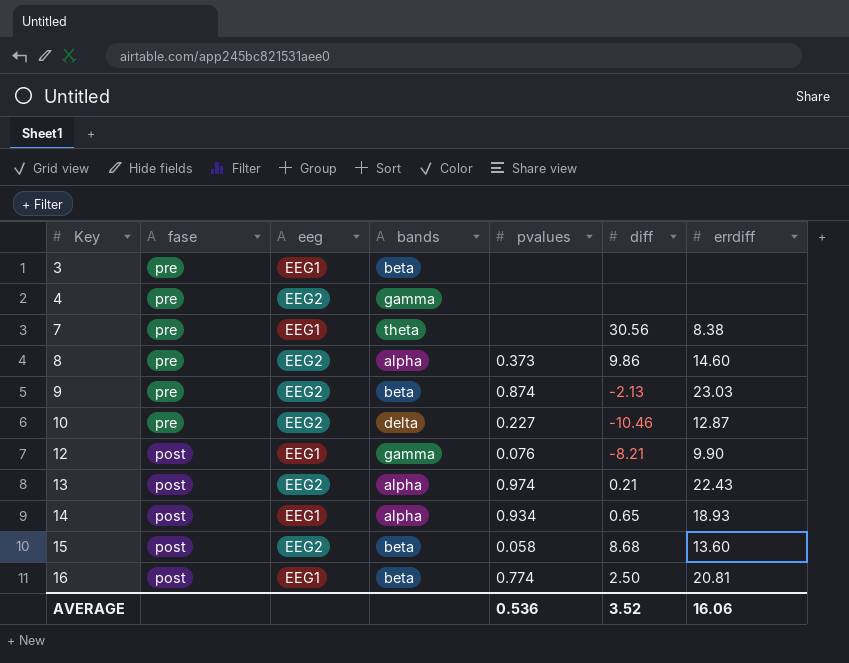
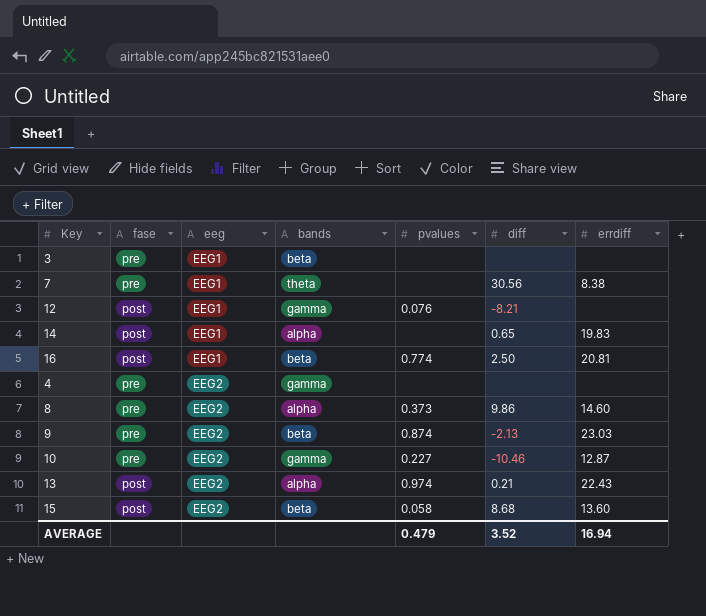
row order: Key ascending -> eeg ascending
12 | errdiff: 9.90 -> none
14 | pvalues: 0.934 -> none
14 | errdiff: 18.93 -> 19.83
10 | bands: delta -> gamma
AVERAGE | pvalues: 0.536 -> 0.479
AVERAGE | errdiff: 16.06 -> 16.94

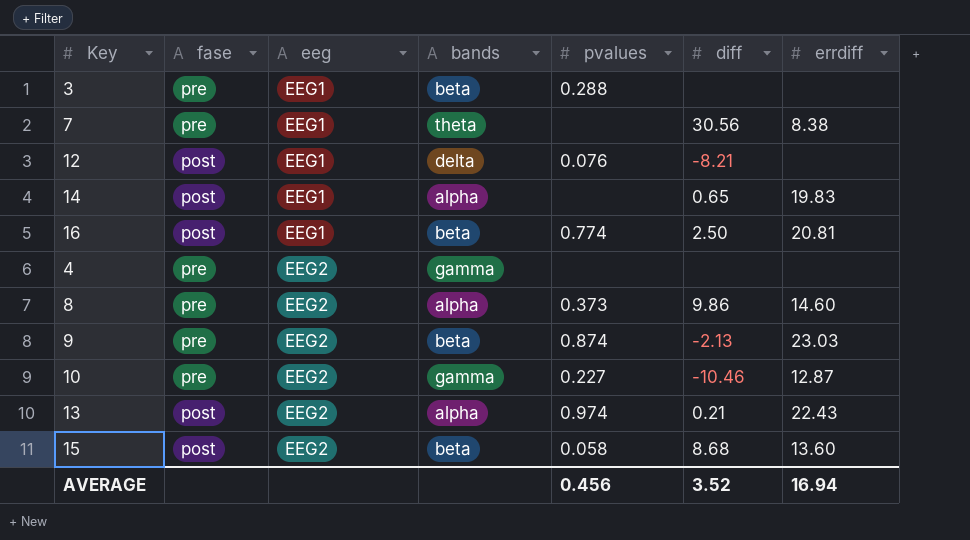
3 | pvalues: none -> 0.288
12 | bands: gamma -> delta
AVERAGE | pvalues: 0.479 -> 0.456

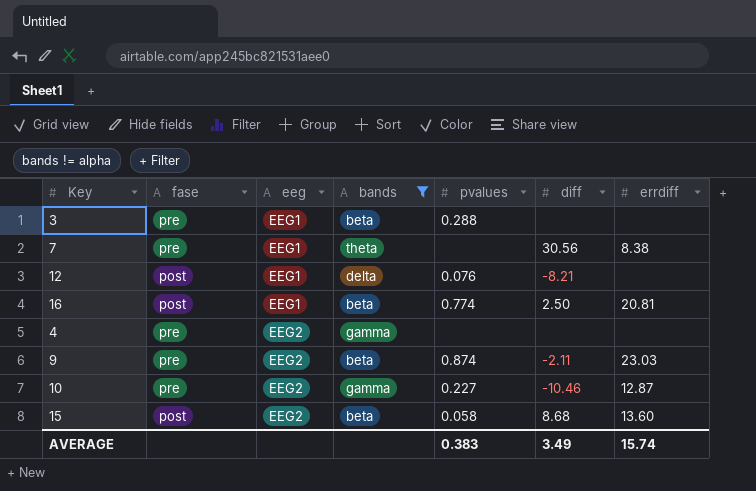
filter: none -> bands != alpha
9 | diff: -2.13 -> -2.11
AVERAGE | pvalues: 0.456 -> 0.383
AVERAGE | diff: 3.52 -> 3.49
AVERAGE | errdiff: 16.94 -> 15.74

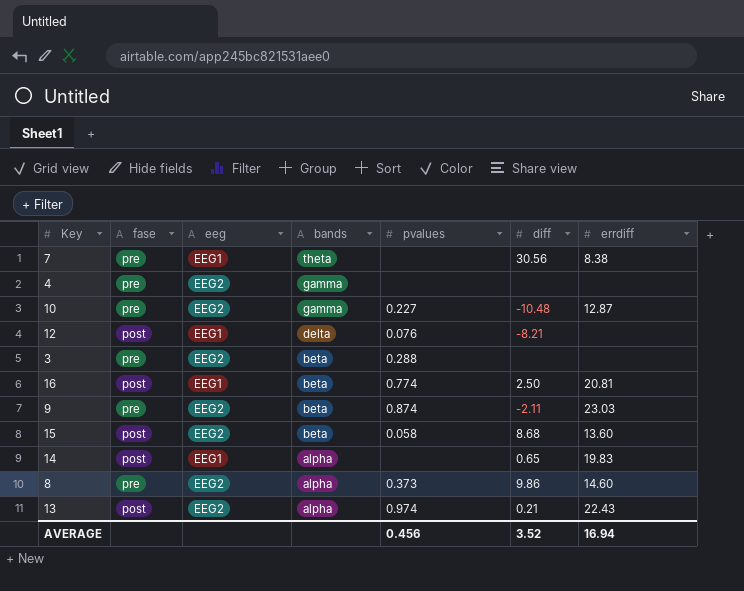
filter: bands != alpha -> none
row order: eeg ascending -> bands descending
10 | diff: -10.46 -> -10.48
3 | eeg: EEG1 -> EEG2
AVERAGE | pvalues: 0.383 -> 0.456
AVERAGE | diff: 3.49 -> 3.52
AVERAGE | errdiff: 15.74 -> 16.94

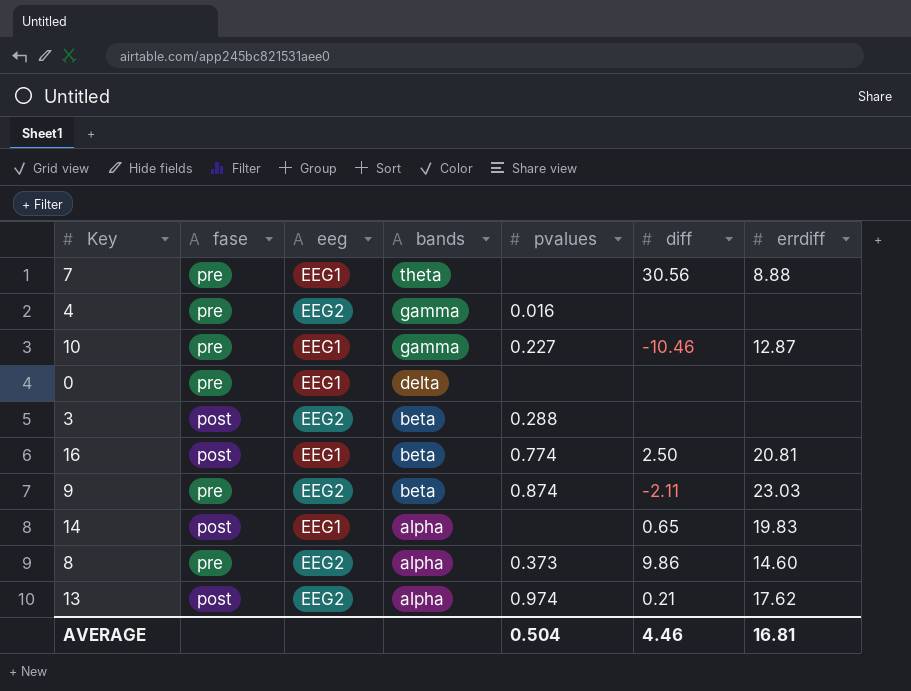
row 12: post | EEG1 | delta | 0.076 | -8.21 | none -> none
row 15: post | EEG2 | beta | 0.058 | 8.68 | 13.60 -> none
7 | errdiff: 8.38 -> 8.88
4 | pvalues: none -> 0.016
10 | eeg: EEG2 -> EEG1
10 | diff: -10.48 -> -10.46
row 0: none -> pre | EEG1 | delta | none | none | none
3 | fase: pre -> post
13 | errdiff: 22.43 -> 17.62
AVERAGE | pvalues: 0.456 -> 0.504
AVERAGE | diff: 3.52 -> 4.46
AVERAGE | errdiff: 16.94 -> 16.81

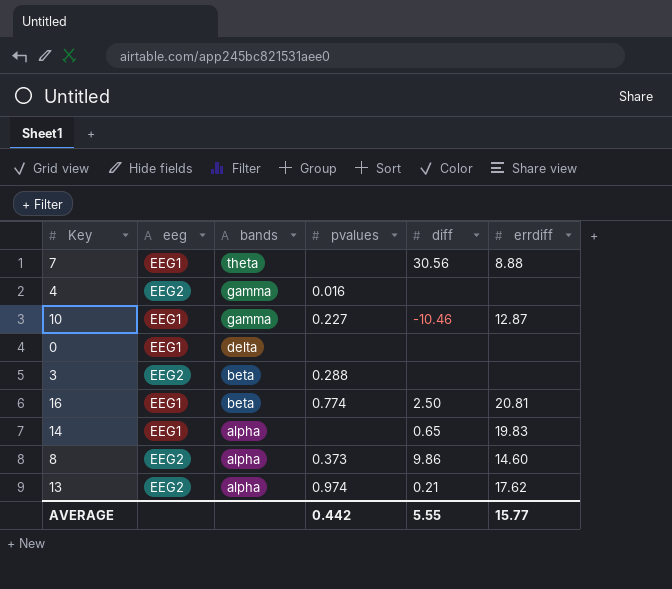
column fase | position: 2 -> none
row 9: pre | EEG2 | beta | 0.874 | -2.11 | 23.03 -> none
AVERAGE | pvalues: 0.504 -> 0.442
AVERAGE | diff: 4.46 -> 5.55
AVERAGE | errdiff: 16.81 -> 15.77

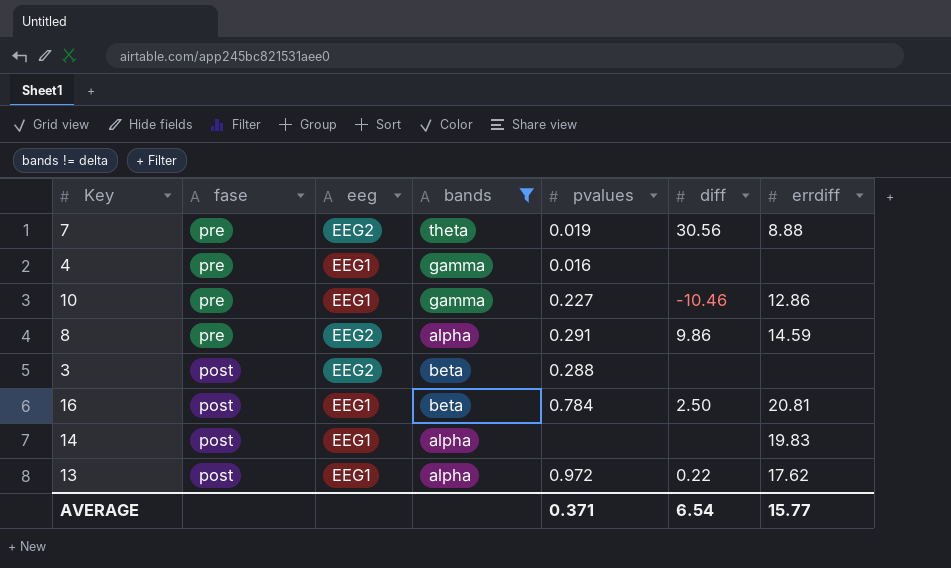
filter: none -> bands != delta
row order: bands descending -> fase descending
column fase | position: none -> 2
7 | eeg: EEG1 -> EEG2
7 | pvalues: none -> 0.019
4 | eeg: EEG2 -> EEG1
10 | errdiff: 12.87 -> 12.86
8 | pvalues: 0.373 -> 0.291
8 | errdiff: 14.60 -> 14.59
16 | pvalues: 0.774 -> 0.784
14 | diff: 0.65 -> none
13 | eeg: EEG2 -> EEG1
13 | pvalues: 0.974 -> 0.972
13 | diff: 0.21 -> 0.22
AVERAGE | pvalues: 0.442 -> 0.371
AVERAGE | diff: 5.55 -> 6.54

